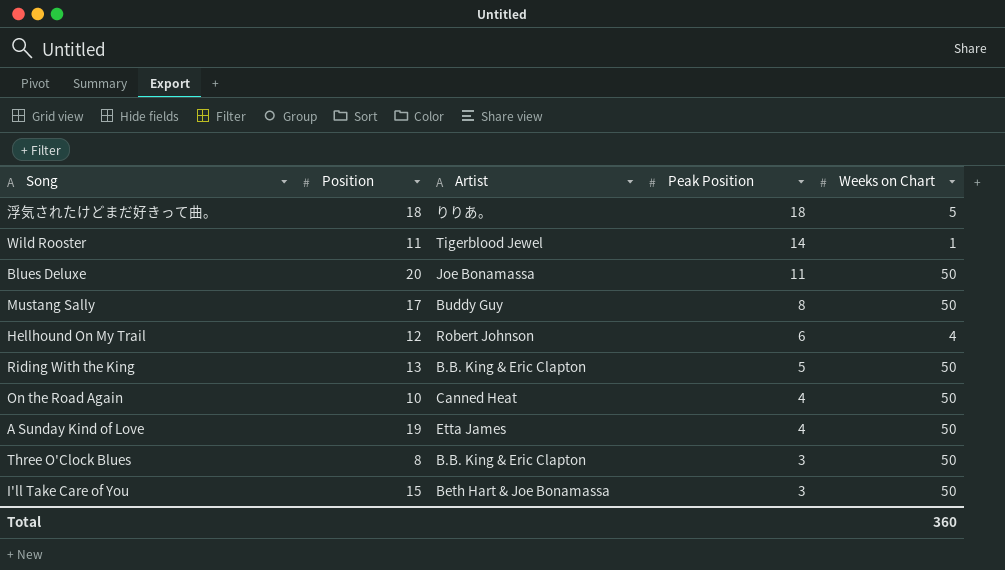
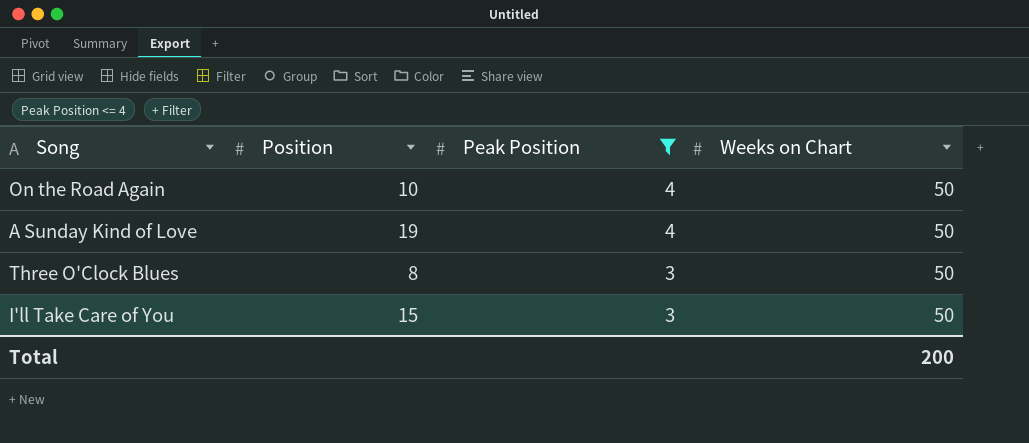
filter: none -> Peak Position <= 4
column Artist | position: 3 -> none
Total | Weeks on Chart: 360 -> 200

